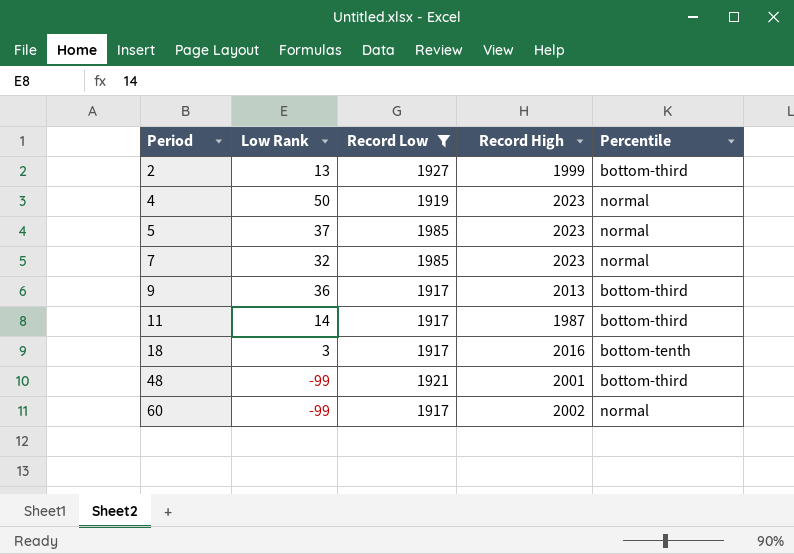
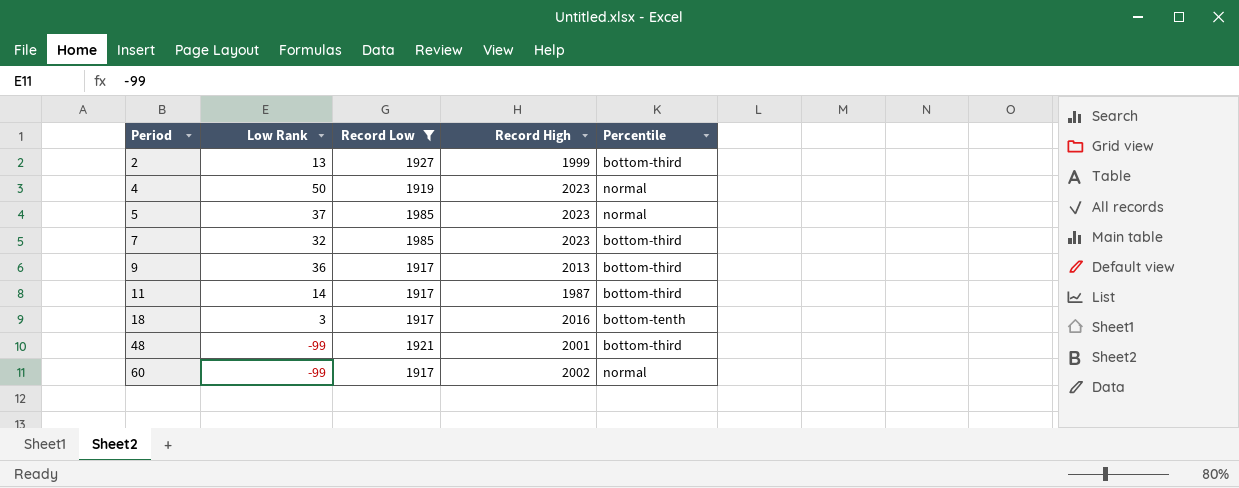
7 | Percentile: normal -> bottom-third

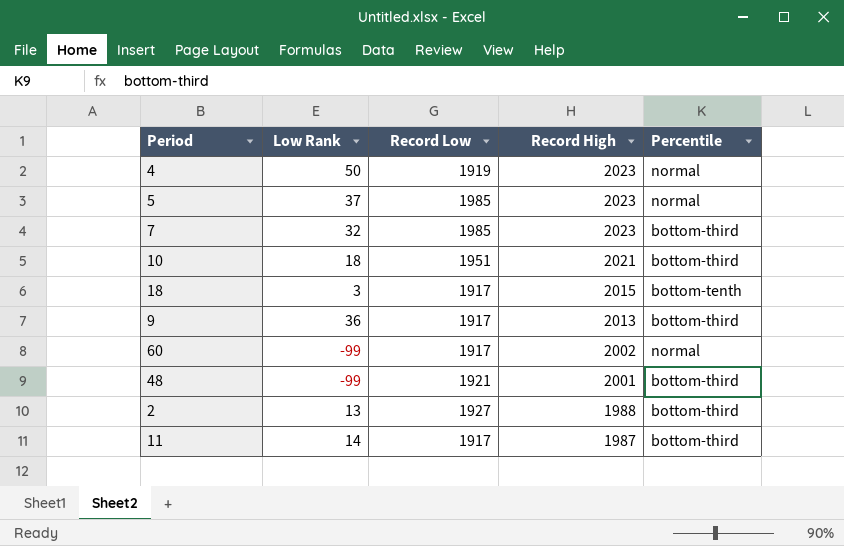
filter: Record Low != 1951 -> none
row order: Period ascending -> Record High descending
18 | Record High: 2016 -> 2015
2 | Record High: 1999 -> 1988

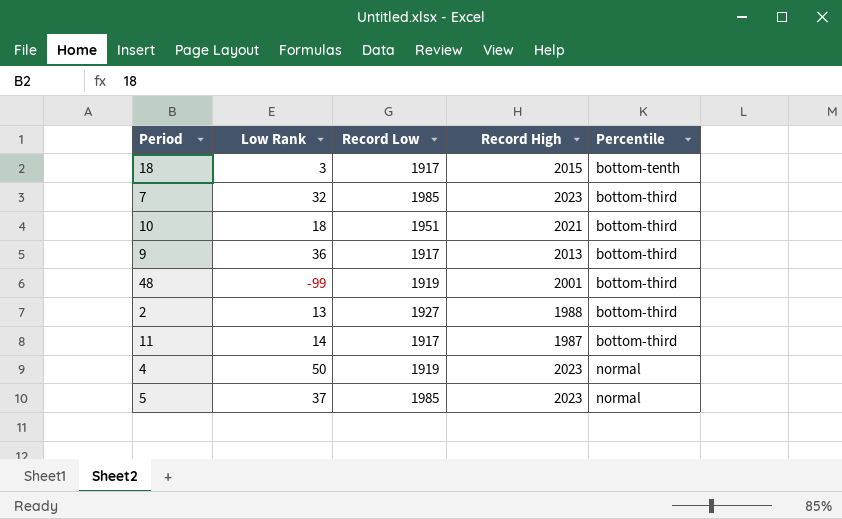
row order: Record High descending -> Percentile ascending
row 60: -99 | 1917 | 2002 | normal -> none
48 | Record Low: 1921 -> 1919

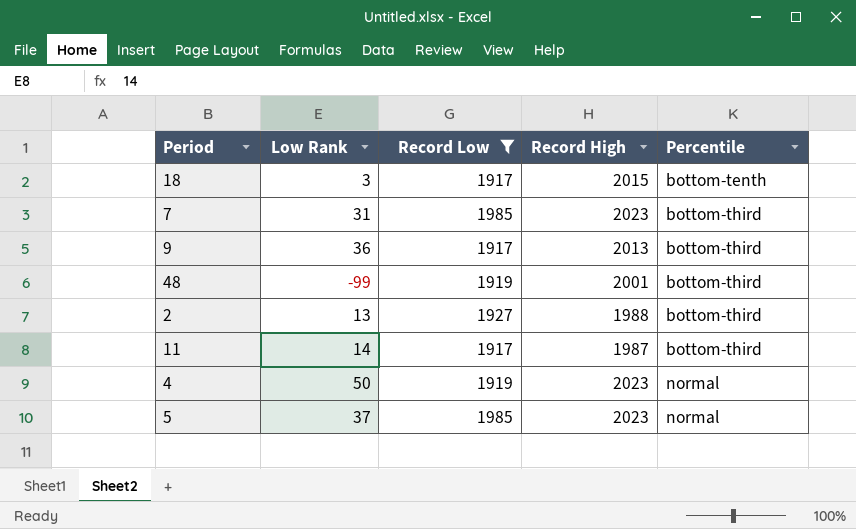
filter: none -> Record Low != 1951
7 | Low Rank: 32 -> 31

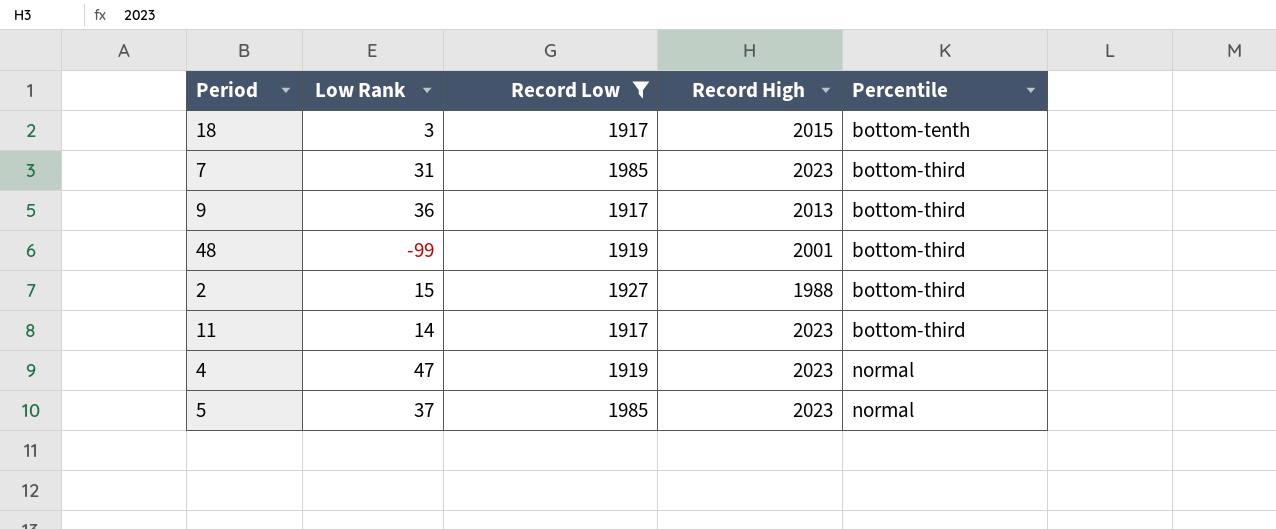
2 | Low Rank: 13 -> 15
11 | Record High: 1987 -> 2023
4 | Low Rank: 50 -> 47

